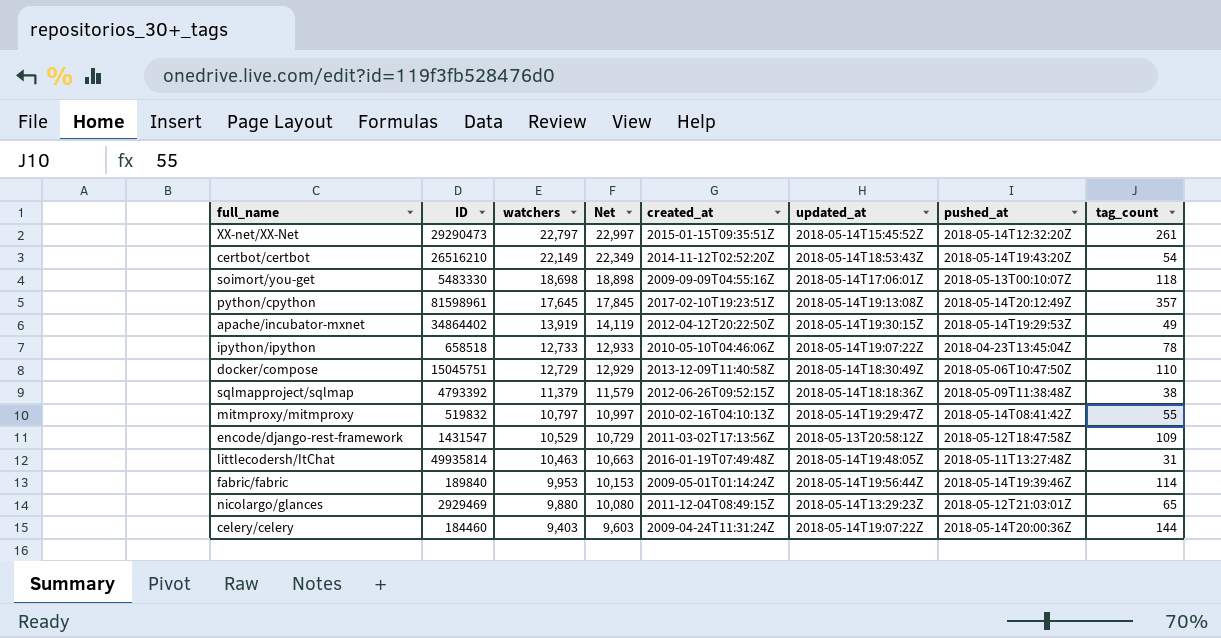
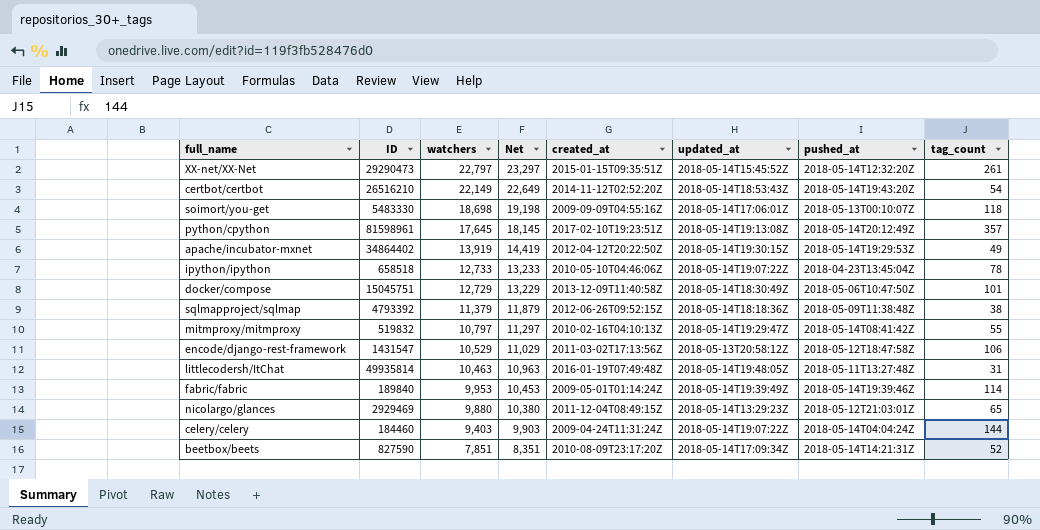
column Net | formula: [watchers] + 200 -> [watchers] + 500
docker/compose | tag_count: 110 -> 101
encode/django-rest-framework | tag_count: 109 -> 106
fabric/fabric | updated_at: 2018-05-14T19:56:44Z -> 2018-05-14T19:39:49Z
celery/celery | pushed_at: 2018-05-14T20:00:36Z -> 2018-05-14T04:04:24Z
row beetbox/beets: none -> 827590 | 7,851 | 8,351 | 2010-08-09T23:17:20Z | 2018-05-14T17:09:34Z | 2018-05-14T14:21:31Z | 52

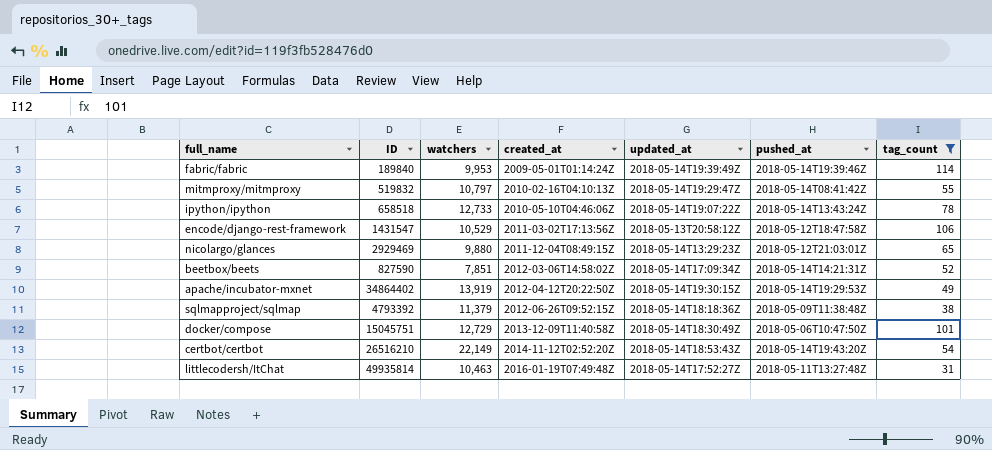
filter: none -> tag_count <= 114
row order: watchers descending -> created_at ascending
column Net | formula: [watchers] + 500 -> none
ipython/ipython | pushed_at: 2018-04-23T13:45:04Z -> 2018-05-14T13:43:24Z
beetbox/beets | created_at: 2010-08-09T23:17:20Z -> 2012-03-06T14:58:02Z
littlecodersh/ItChat | updated_at: 2018-05-14T19:48:05Z -> 2018-05-14T17:52:27Z

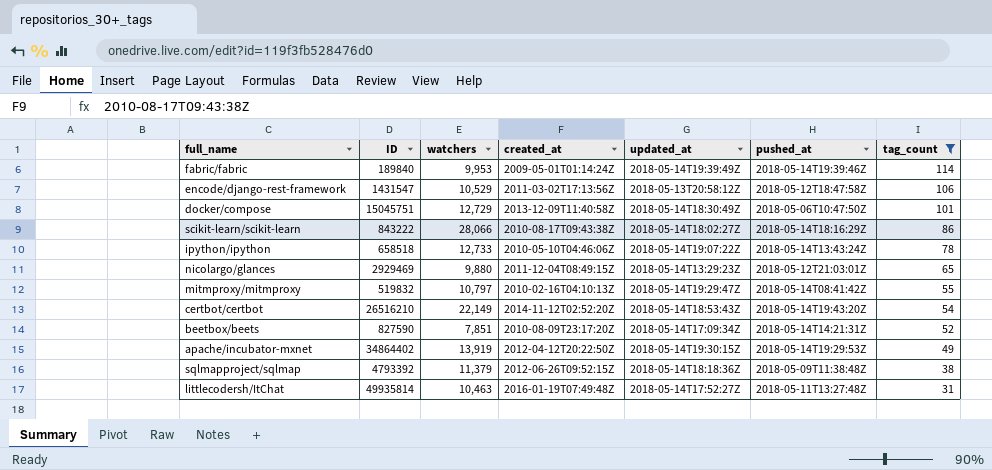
row order: created_at ascending -> tag_count descending
row scikit-learn/scikit-learn: none -> 843222 | 28,066 | 2010-08-17T09:43:38Z | 2018-05-14T18:02:27Z | 2018-05-14T18:16:29Z | 86
beetbox/beets | created_at: 2012-03-06T14:58:02Z -> 2010-08-09T23:17:20Z

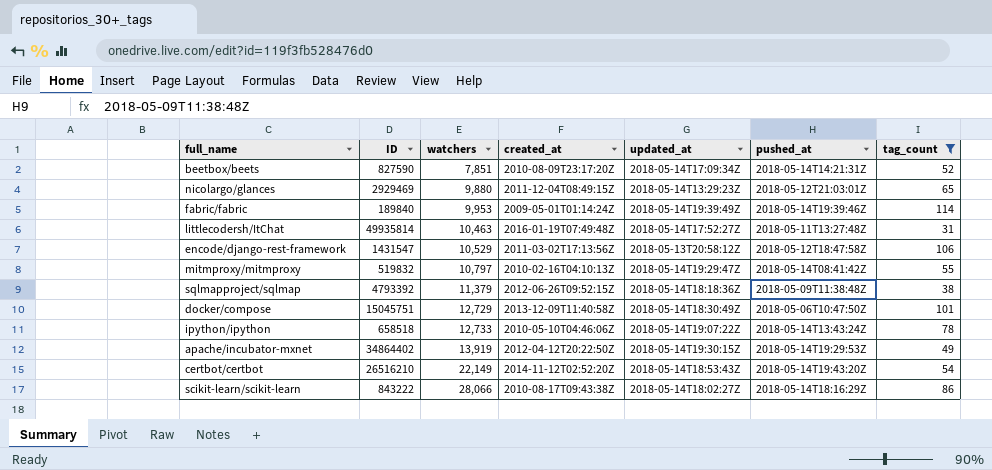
row order: tag_count descending -> watchers ascending

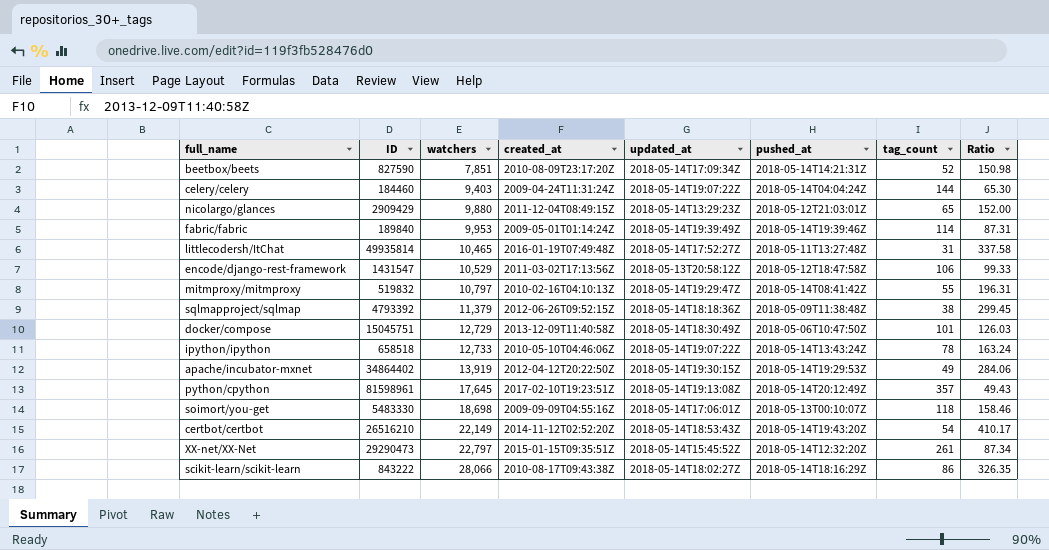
filter: tag_count <= 114 -> none
column Ratio | formula: none -> [watchers] / [tag_count]
nicolargo/glances | ID: 2929469 -> 2909429
littlecodersh/ItChat | watchers: 10,463 -> 10,465

